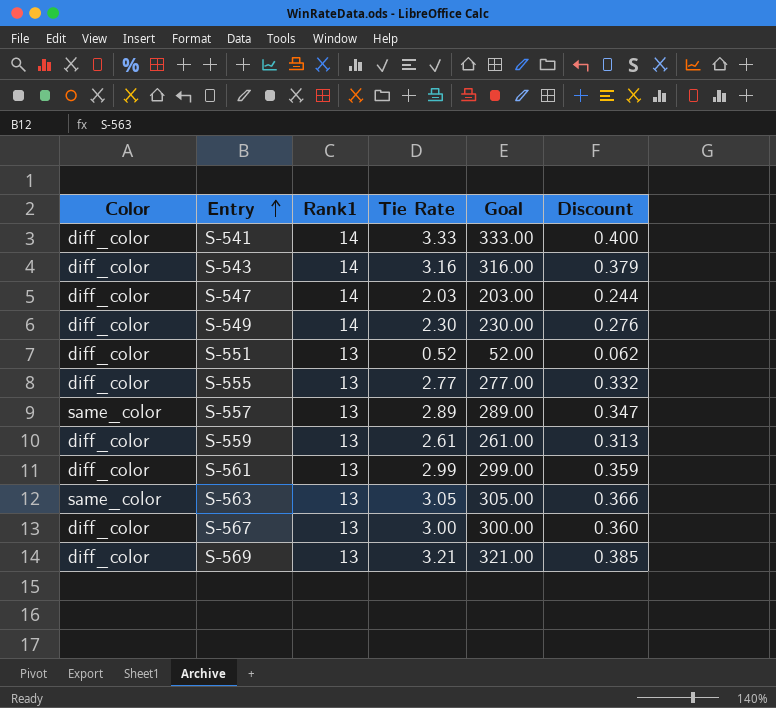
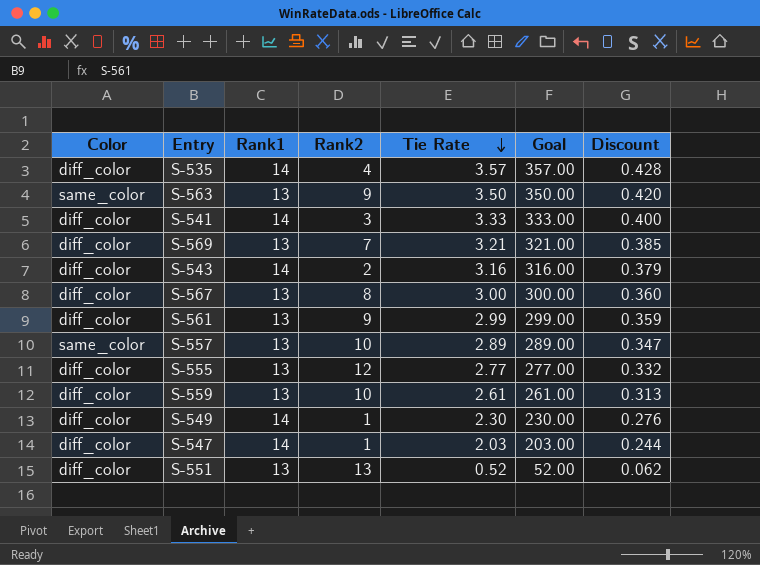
row order: Entry ascending -> Tie Rate descending
column Rank2 | position: none -> 4
row S-535: none -> diff_color | 14 | 4 | 3.57 | 357.00 | 0.428
S-563 | Tie Rate: 3.05 -> 3.50
S-563 | Goal: 305.00 -> 350.00
S-563 | Discount: 0.366 -> 0.420

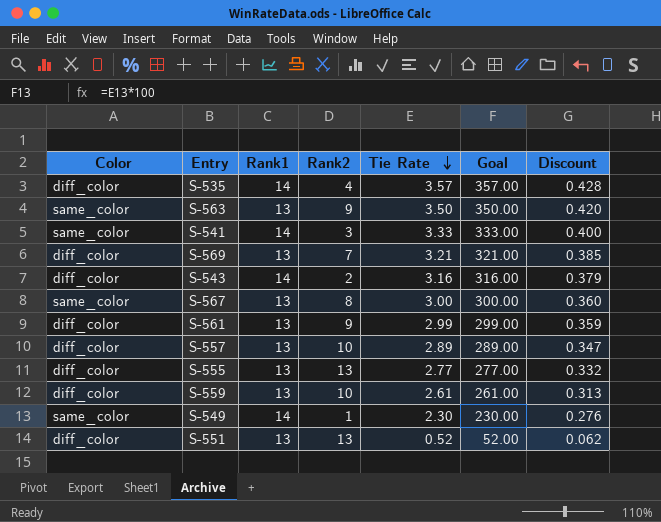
row S-547: diff_color | 14 | 1 | 2.03 | 203.00 | 0.244 -> none
S-541 | Color: diff_color -> same_color
S-567 | Color: diff_color -> same_color
S-557 | Color: same_color -> diff_color
S-555 | Rank2: 12 -> 13
S-549 | Color: diff_color -> same_color

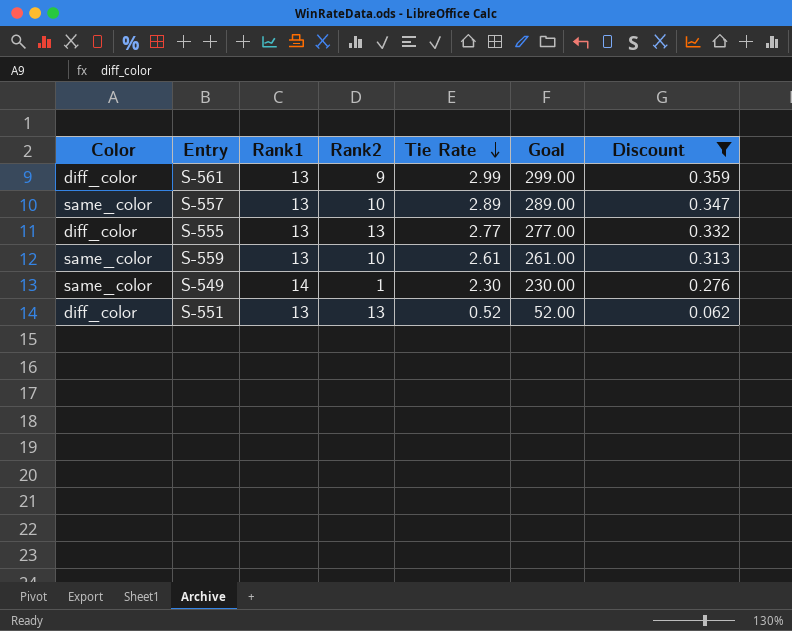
filter: none -> Discount <= 0.359
S-557 | Color: diff_color -> same_color
S-559 | Color: diff_color -> same_color

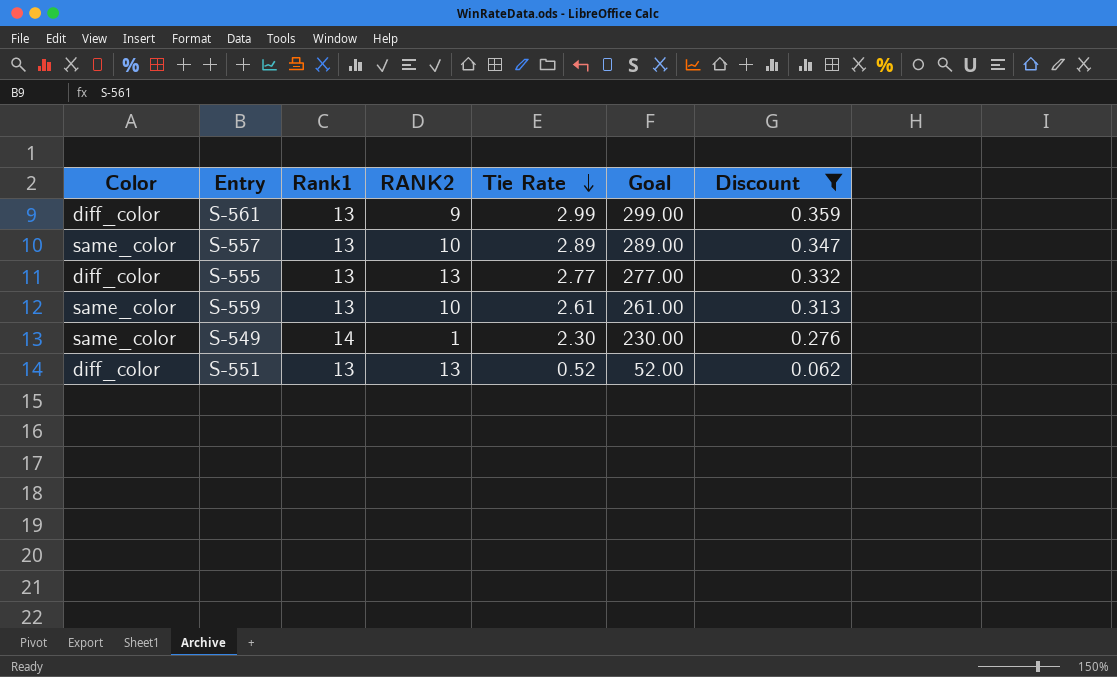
column name: Rank2 -> RANK2

